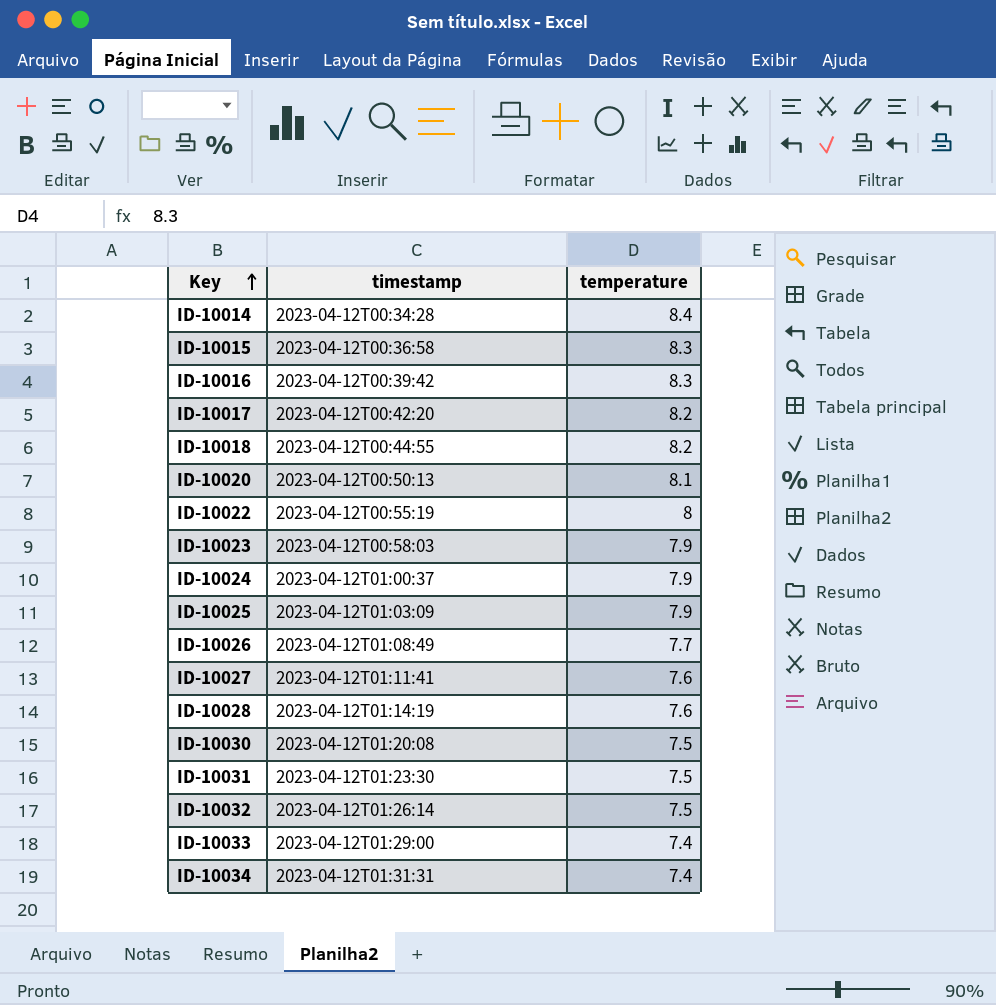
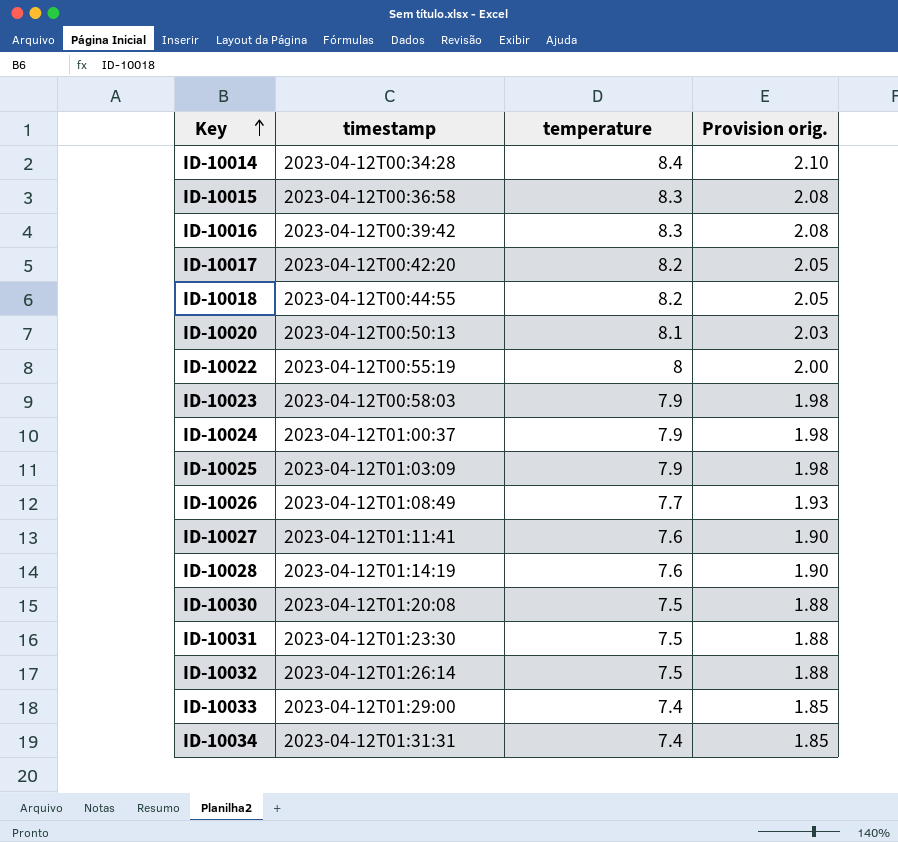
column Provision orig. | formula: none -> [temperature] * 0.25

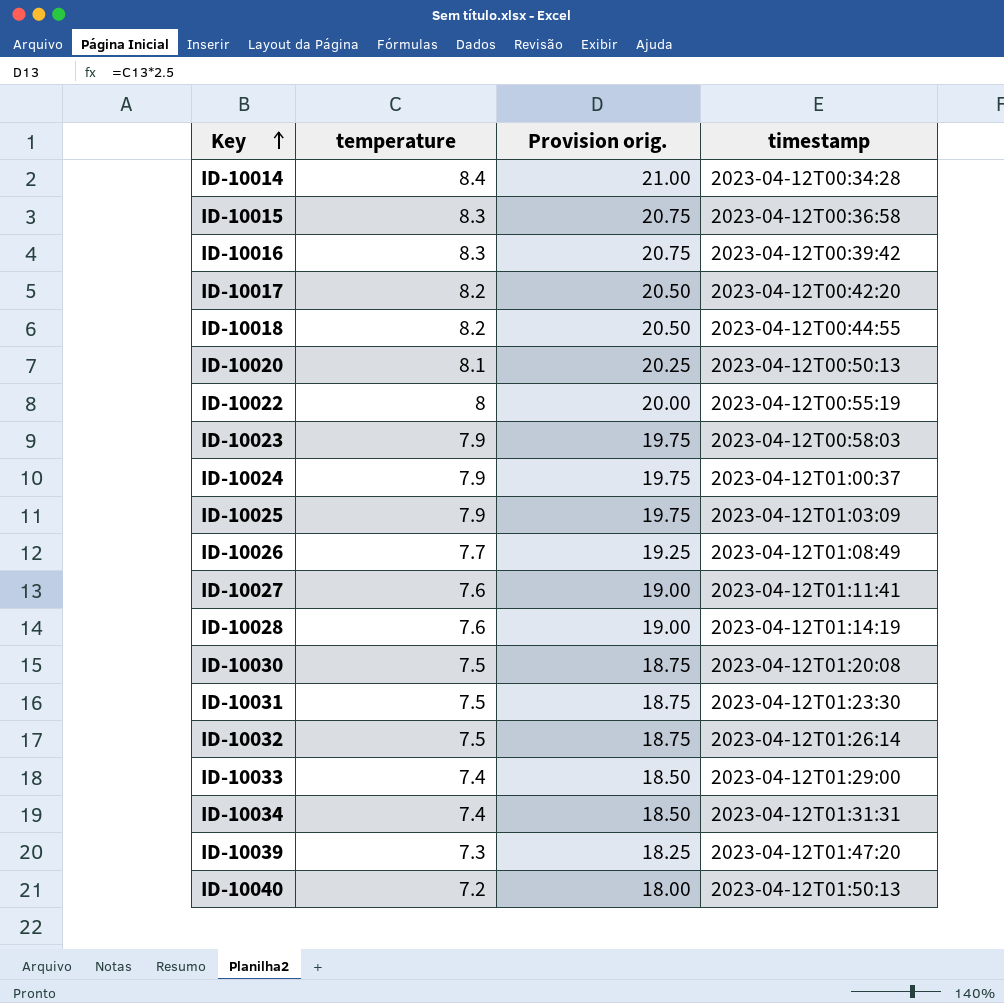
column Provision orig. | formula: [temperature] * 0.25 -> [temperature] * 2.5
column timestamp | position: 2 -> 4
row ID-10039: none -> 7.3 | 18.25 | 2023-04-12T01:47:20
row ID-10040: none -> 7.2 | 18.00 | 2023-04-12T01:50:13

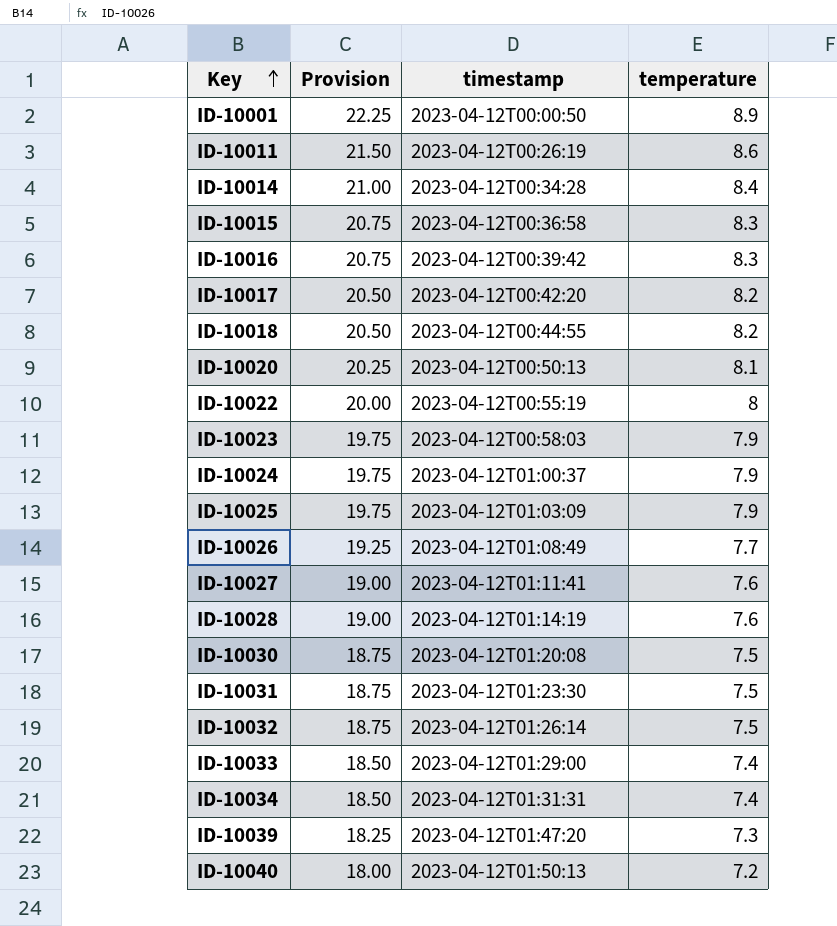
column name: Provision orig. -> Provision
column temperature | position: 2 -> 4
row ID-10001: none -> 22.25 | 2023-04-12T00:00:50 | 8.9
row ID-10011: none -> 21.50 | 2023-04-12T00:26:19 | 8.6

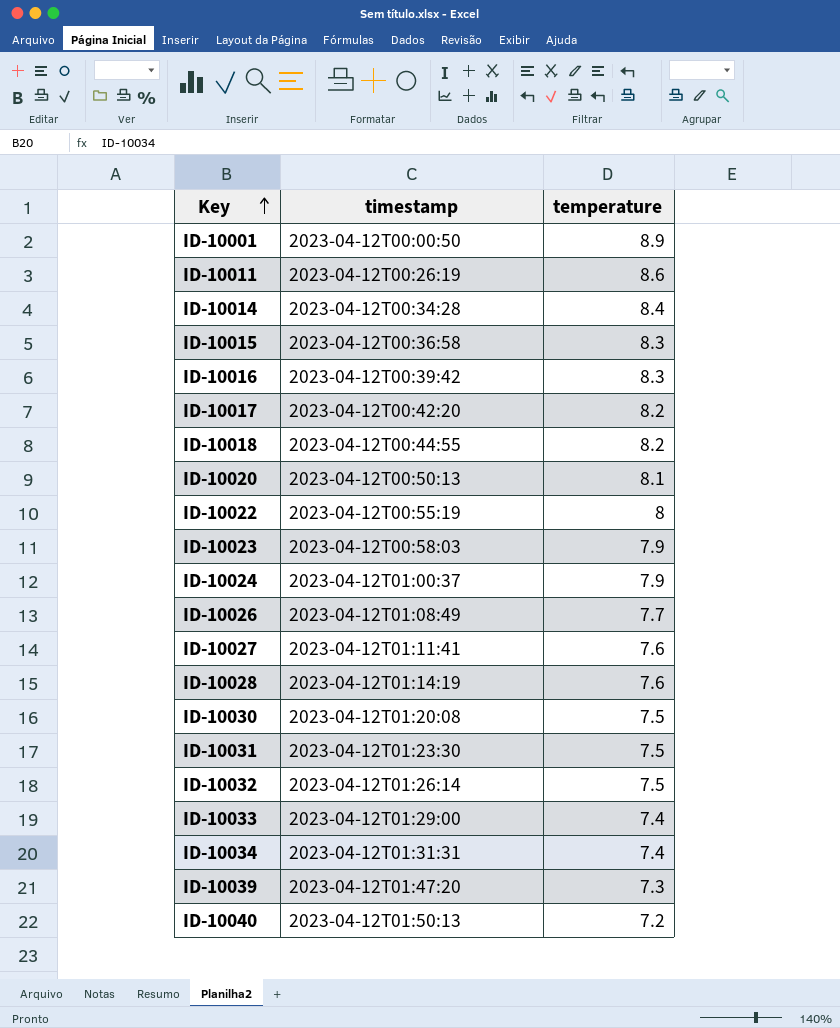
column Provision | formula: [temperature] * 2.5 -> none
row ID-10025: 19.75 | 2023-04-12T01:03:09 | 7.9 -> none

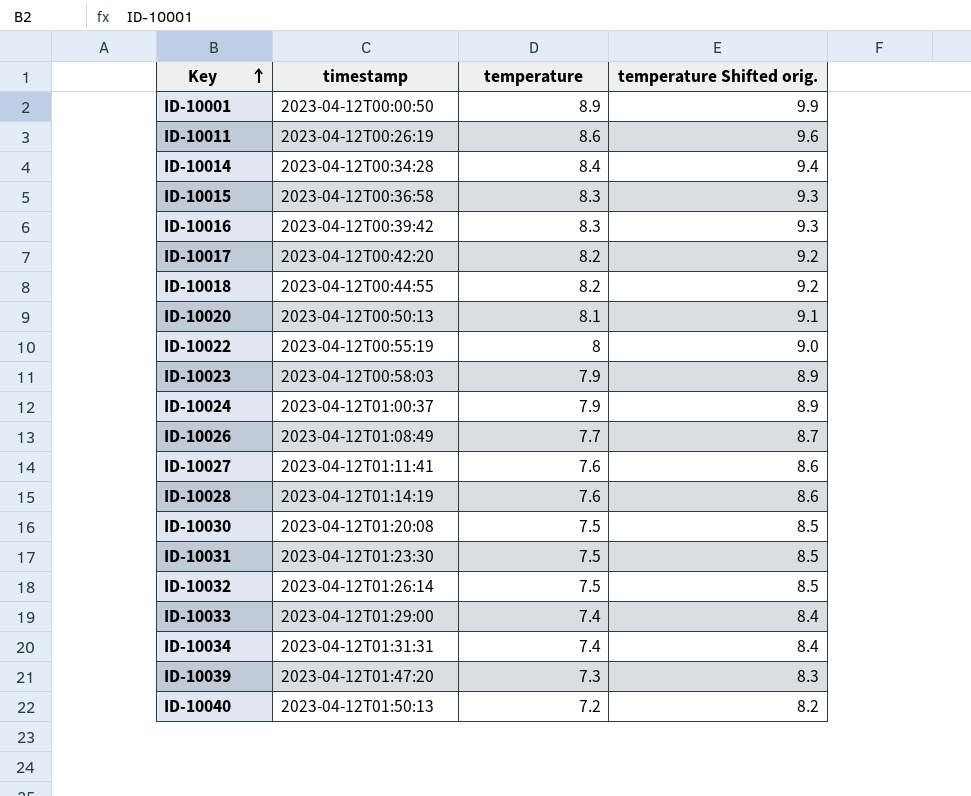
column temperature Shifted orig. | formula: none -> [temperature] + 1

